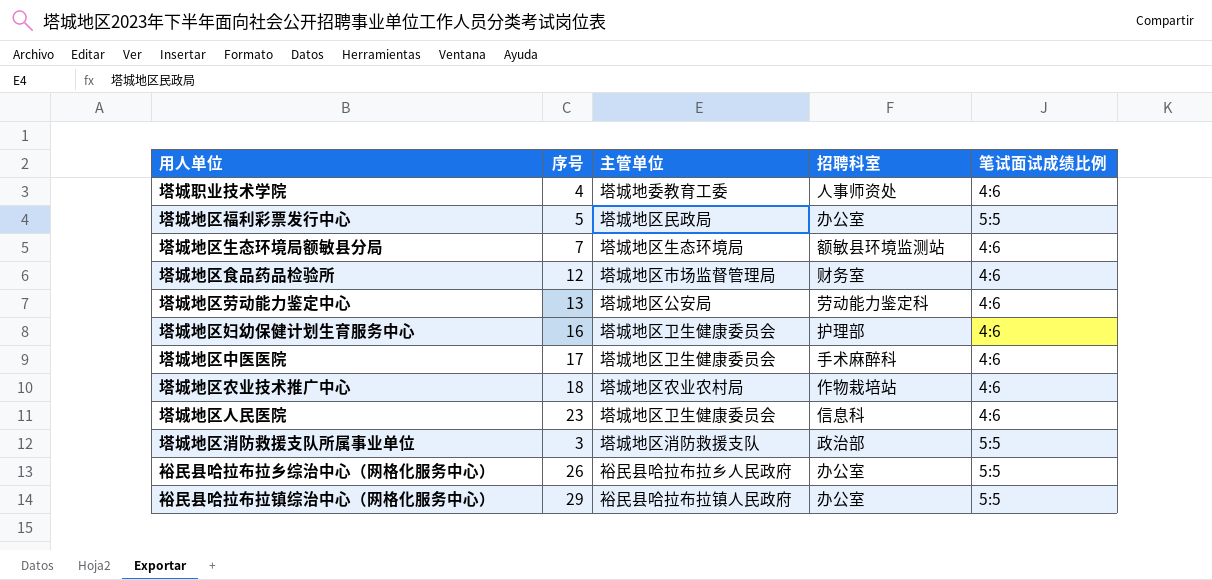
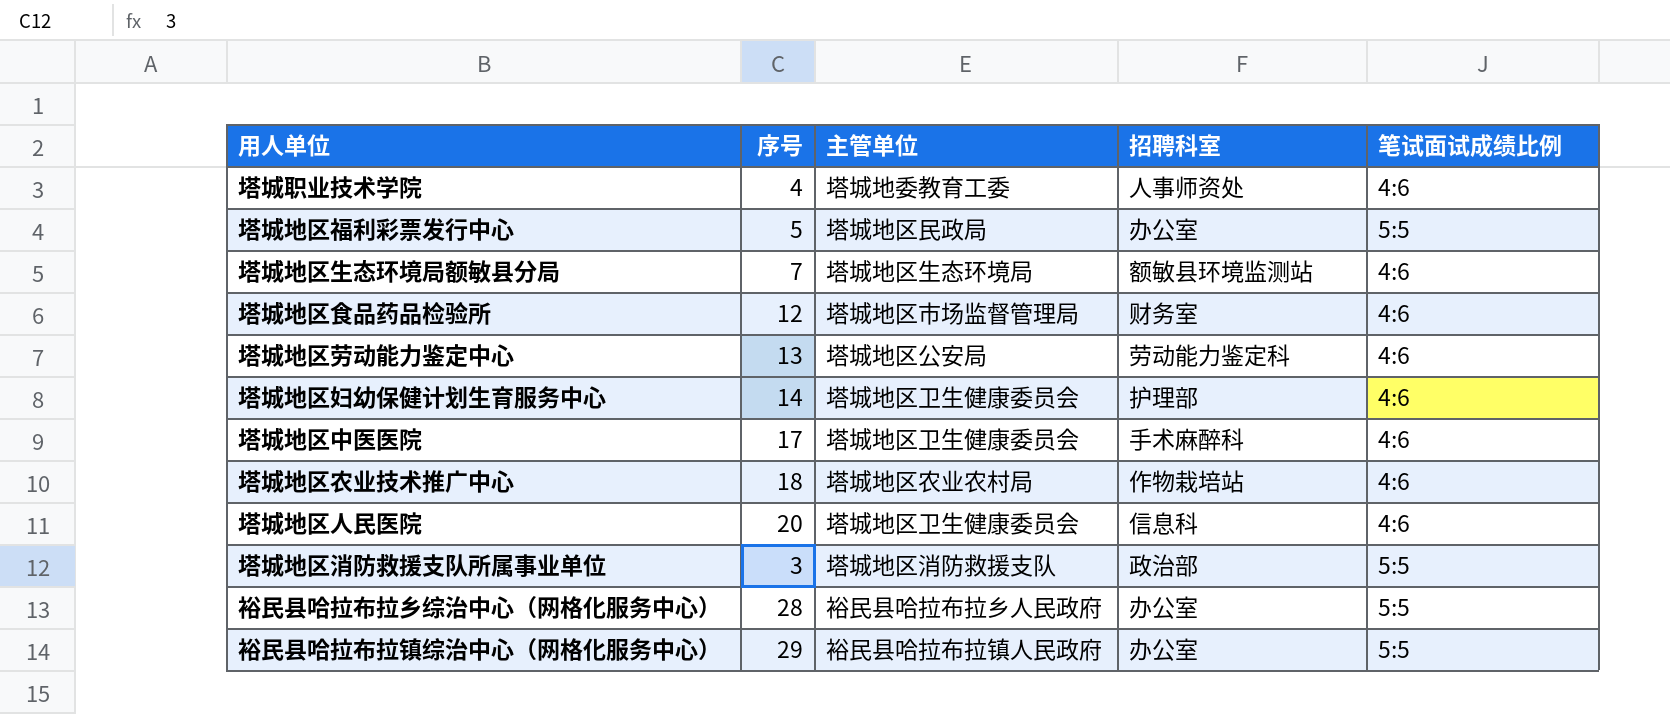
塔城地区妇幼保健计划生育服务中心 | 序号: 16 -> 14
塔城地区人民医院 | 序号: 23 -> 20
裕民县哈拉布拉乡综治中心（网格化服务中心） | 序号: 26 -> 28

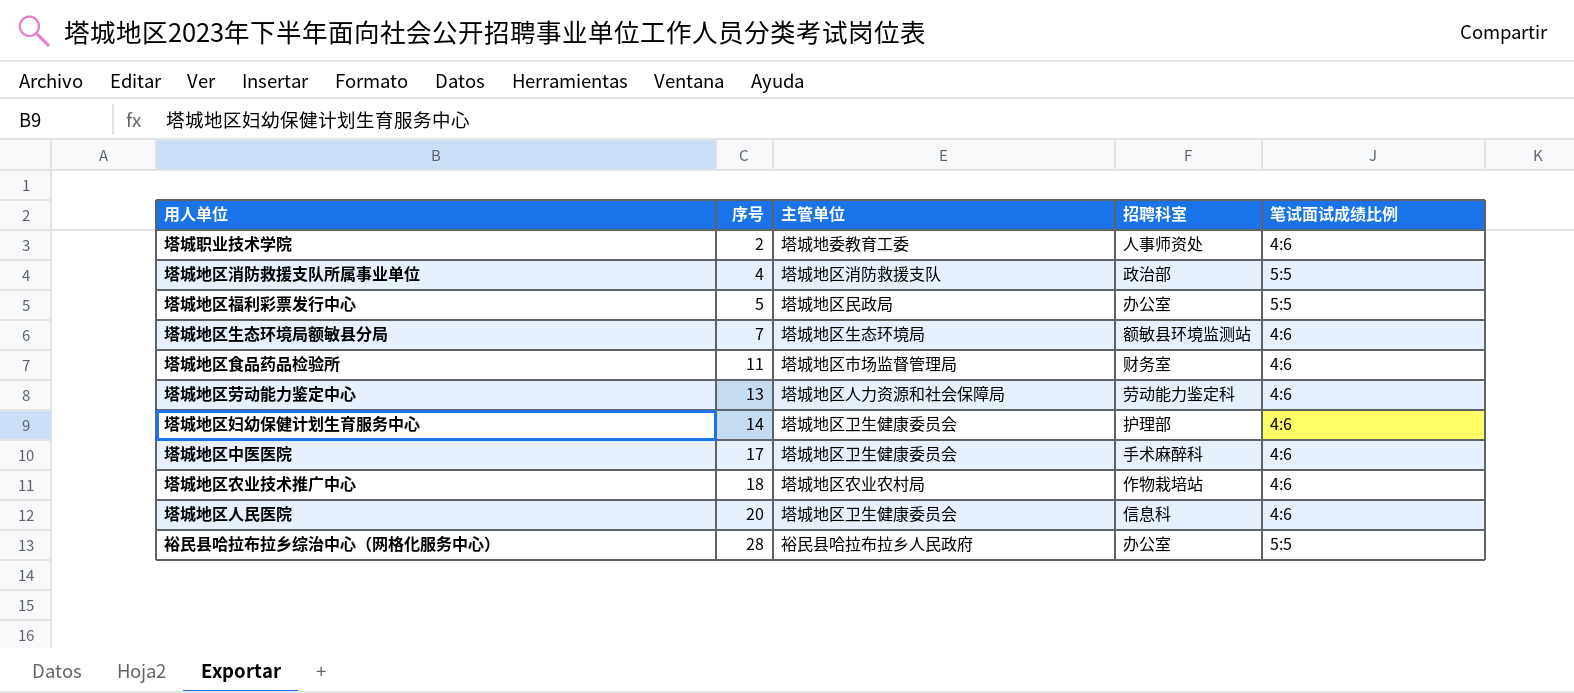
row order: none -> 序号 ascending
row 裕民县哈拉布拉镇综治中心（网格化服务中心）: 29 | 裕民县哈拉布拉镇人民政府 | 办公室 | 5:5 -> none
塔城职业技术学院 | 序号: 4 -> 2
塔城地区消防救援支队所属事业单位 | 序号: 3 -> 4
塔城地区食品药品检验所 | 序号: 12 -> 11
塔城地区劳动能力鉴定中心 | 主管单位: 塔城地区公安局 -> 塔城地区人力资源和社会保障局

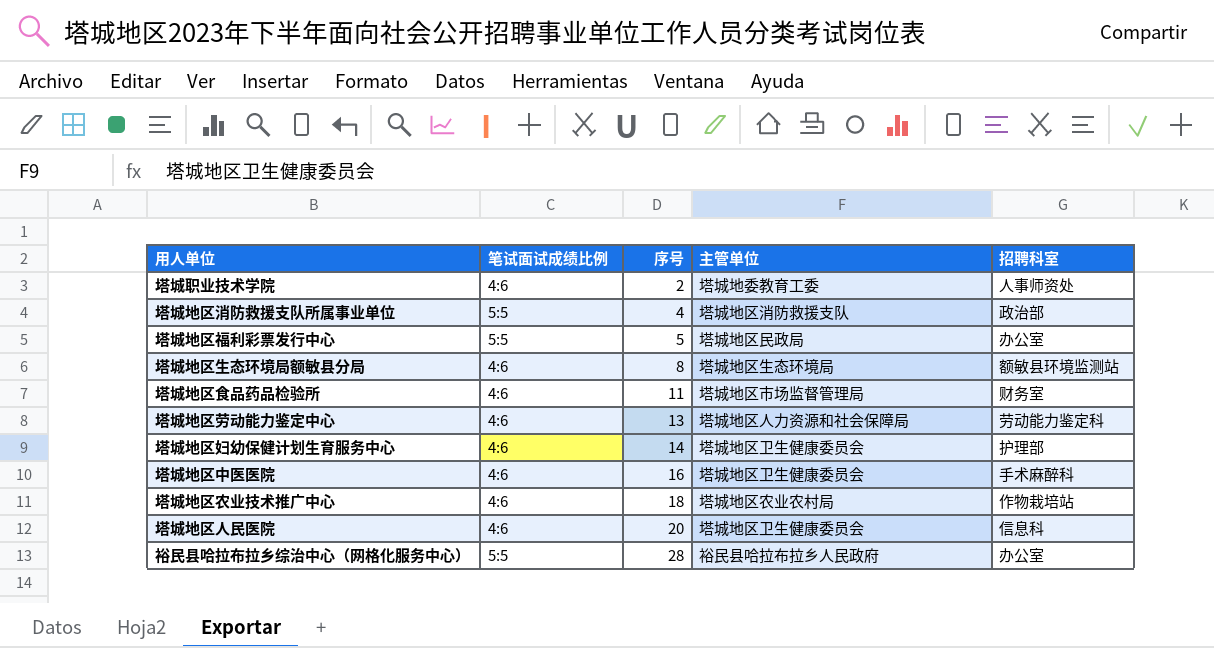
column 笔试面试成绩比例 | position: 5 -> 2
塔城地区生态环境局额敏县分局 | 序号: 7 -> 8
塔城地区中医医院 | 序号: 17 -> 16

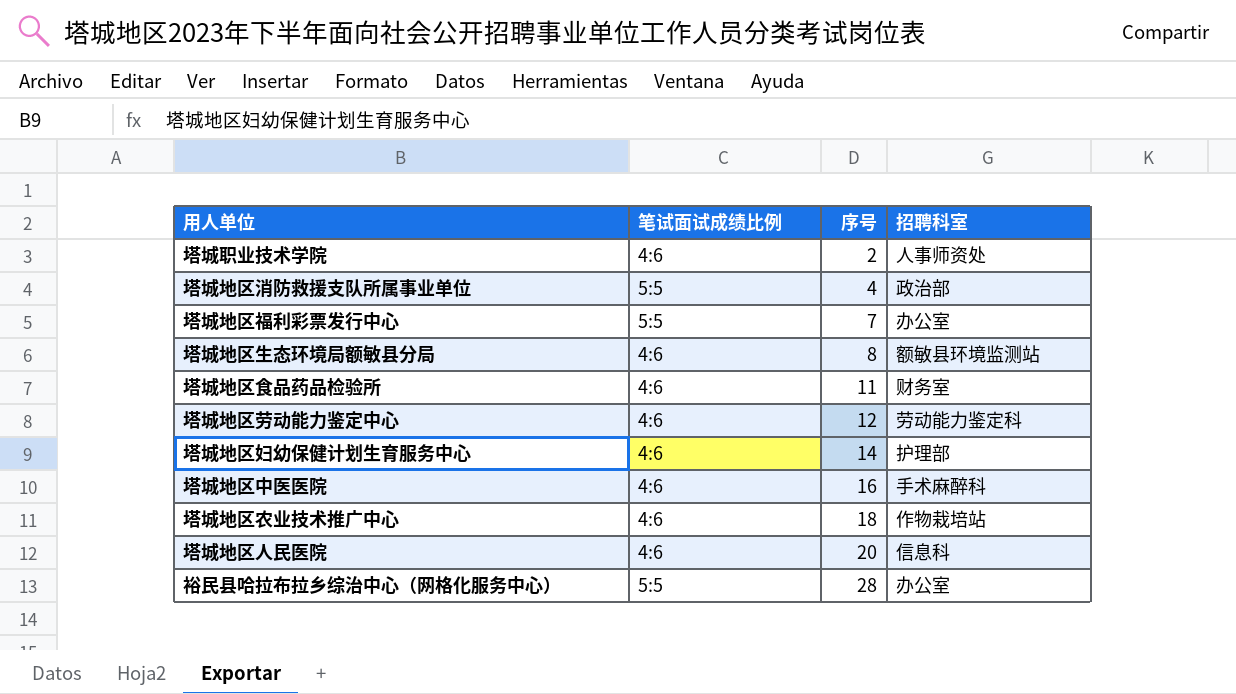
column 主管单位 | position: 4 -> none
塔城地区福利彩票发行中心 | 序号: 5 -> 7
塔城地区劳动能力鉴定中心 | 序号: 13 -> 12

